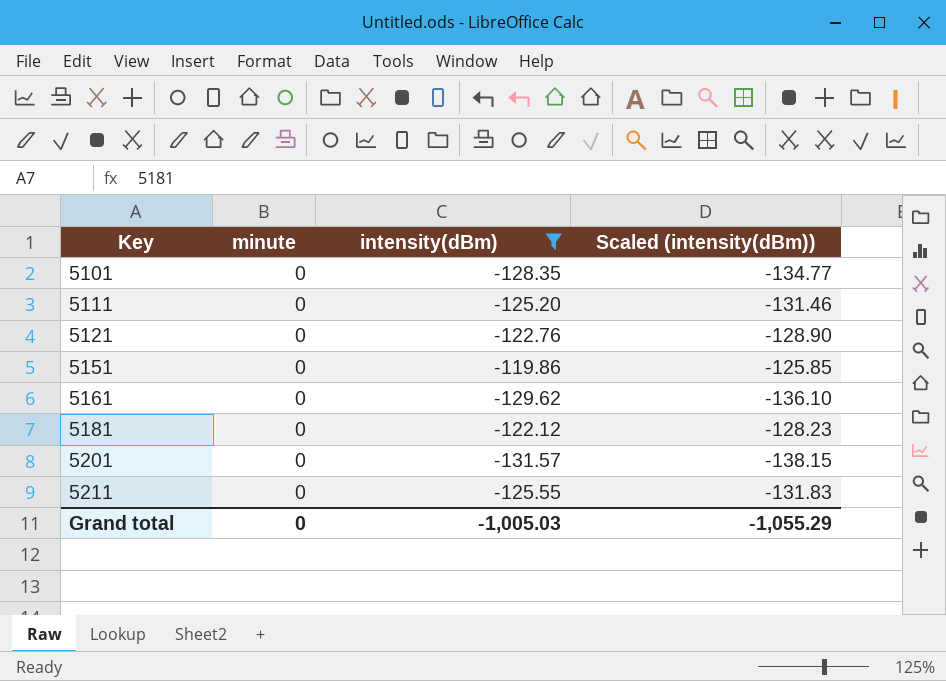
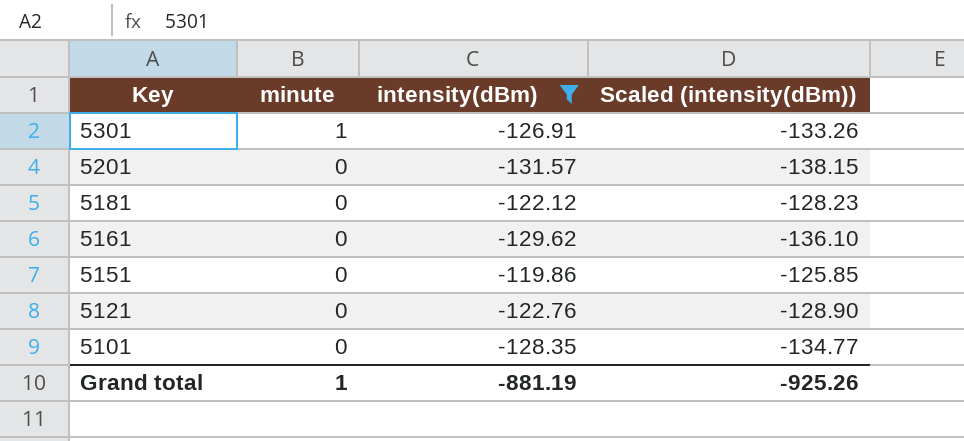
row order: Key ascending -> Key descending
row 5111: 0 | -125.20 | -131.46 -> none
row 5211: 0 | -125.55 | -131.83 -> none
row 5301: none -> 1 | -126.91 | -133.26
Grand total | minute: 0 -> 1
Grand total | intensity(dBm): -1,005.03 -> -881.19
Grand total | Scaled (intensity(dBm)): -1,055.29 -> -925.26

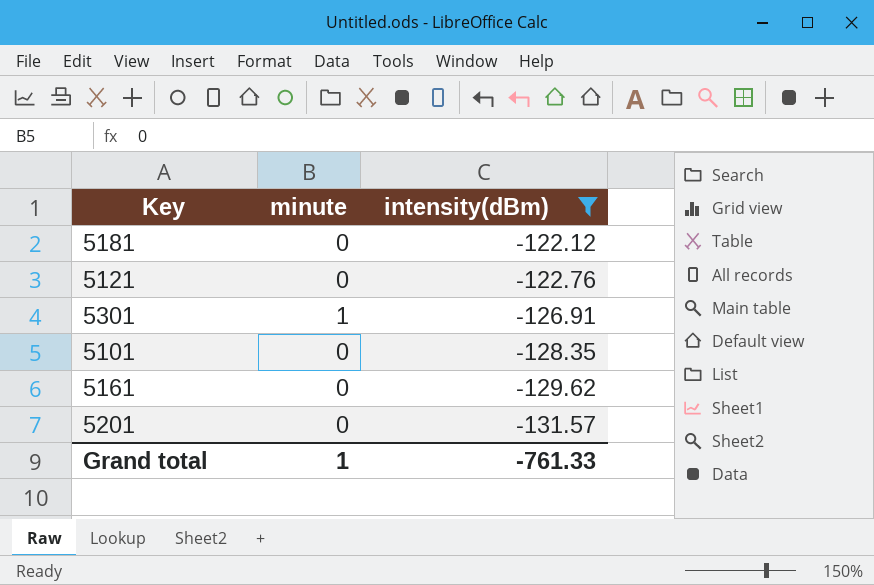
row order: Key descending -> intensity(dBm) descending
column Scaled (intensity(dBm)) | formula: [intensity(dBm)] * 1.05 -> none
row 5151: 0 | -119.86 | -125.85 -> none
Grand total | intensity(dBm): -881.19 -> -761.33

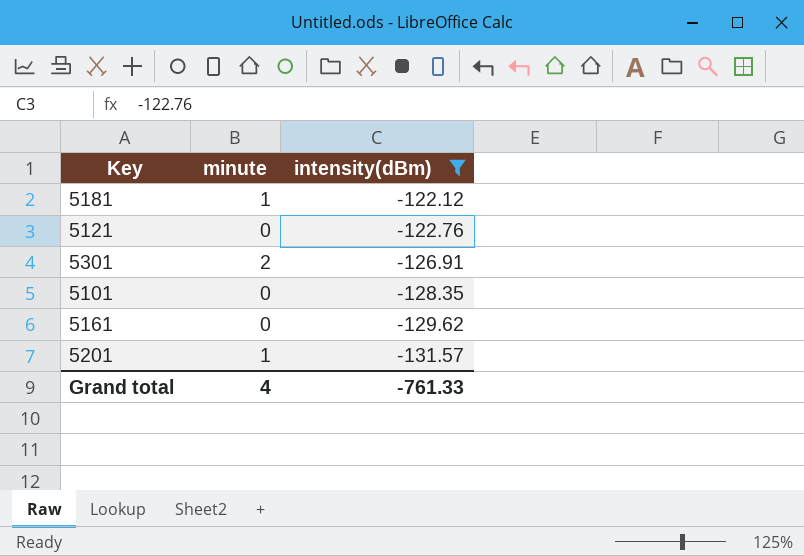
5181 | minute: 0 -> 1
5301 | minute: 1 -> 2
5201 | minute: 0 -> 1
Grand total | minute: 1 -> 4

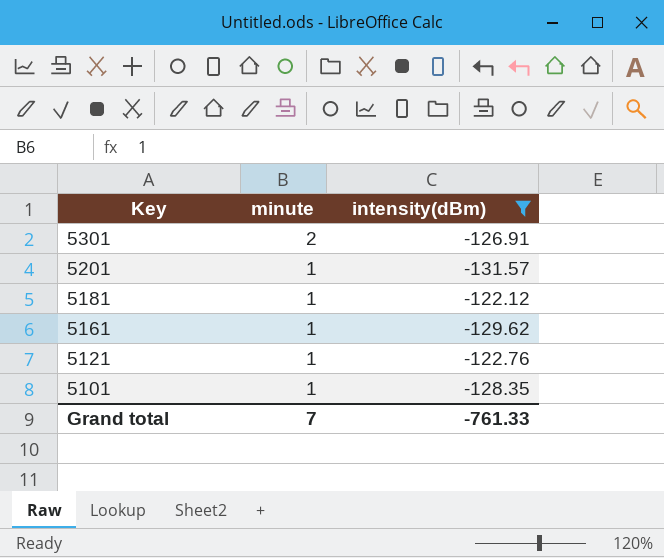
row order: intensity(dBm) descending -> Key descending
5161 | minute: 0 -> 1
5121 | minute: 0 -> 1
5101 | minute: 0 -> 1
Grand total | minute: 4 -> 7

